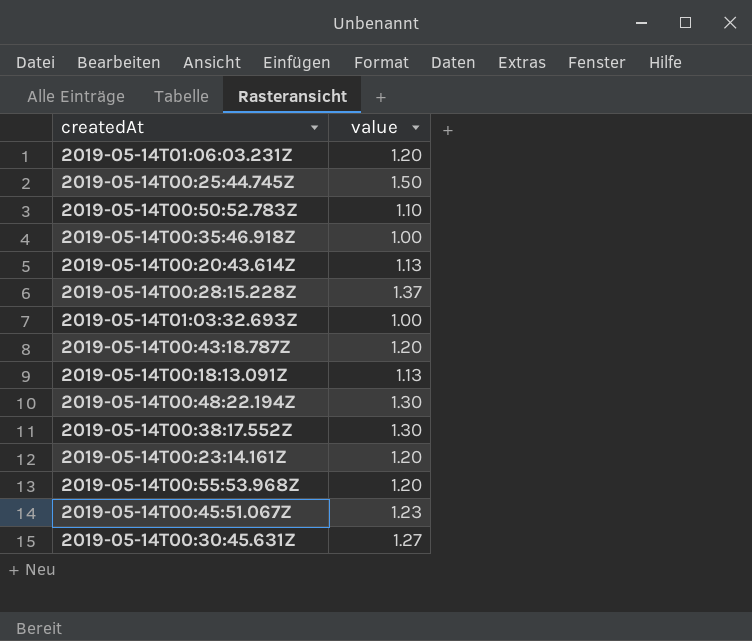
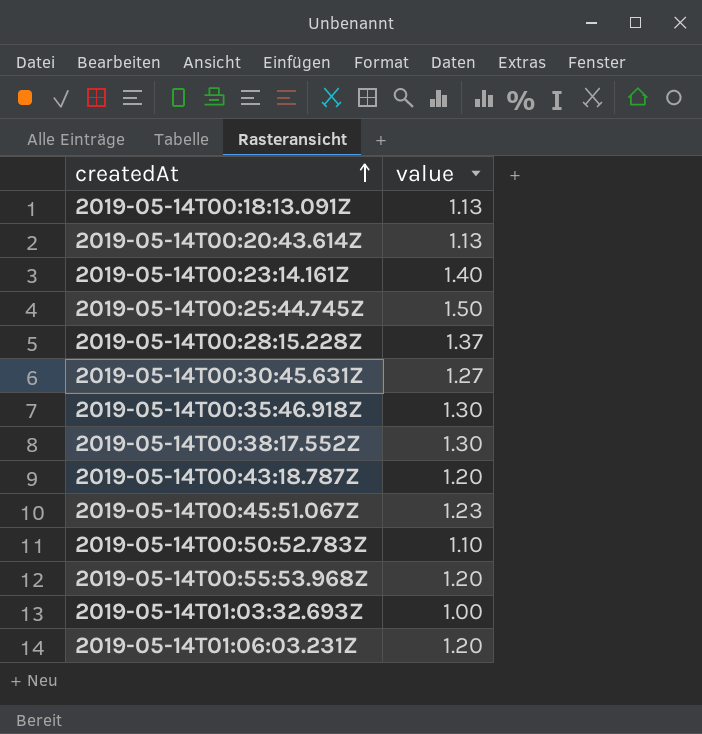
row order: none -> createdAt ascending
row 2019-05-14T00:48:22.194Z: 1.30 -> none
2019-05-14T00:23:14.161Z | value: 1.20 -> 1.40
2019-05-14T00:35:46.918Z | value: 1.00 -> 1.30

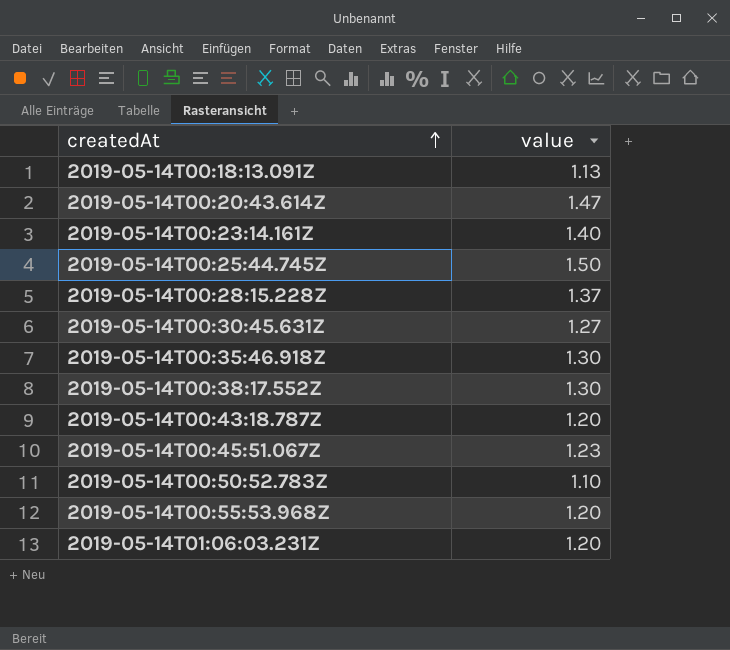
row 2019-05-14T01:03:32.693Z: 1.00 -> none
2019-05-14T00:20:43.614Z | value: 1.13 -> 1.47

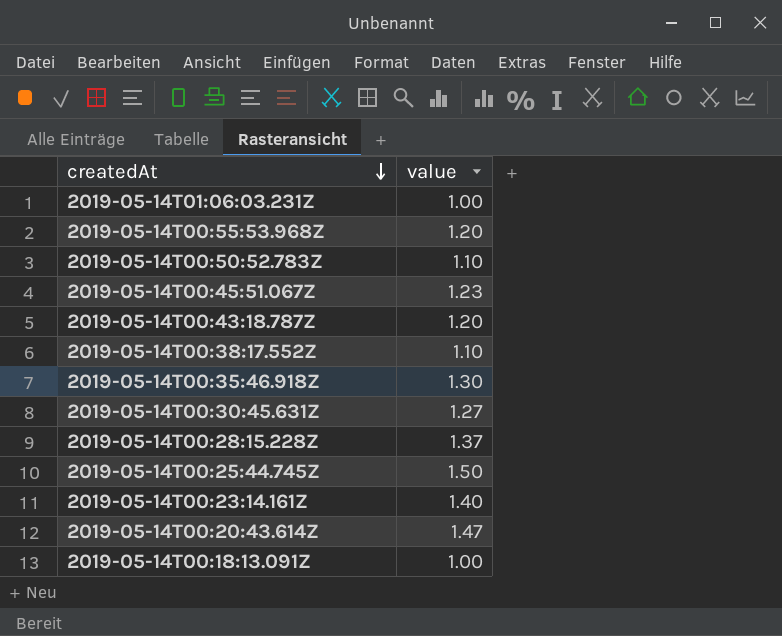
row order: createdAt ascending -> createdAt descending
2019-05-14T01:06:03.231Z | value: 1.20 -> 1.00
2019-05-14T00:38:17.552Z | value: 1.30 -> 1.10
2019-05-14T00:18:13.091Z | value: 1.13 -> 1.00

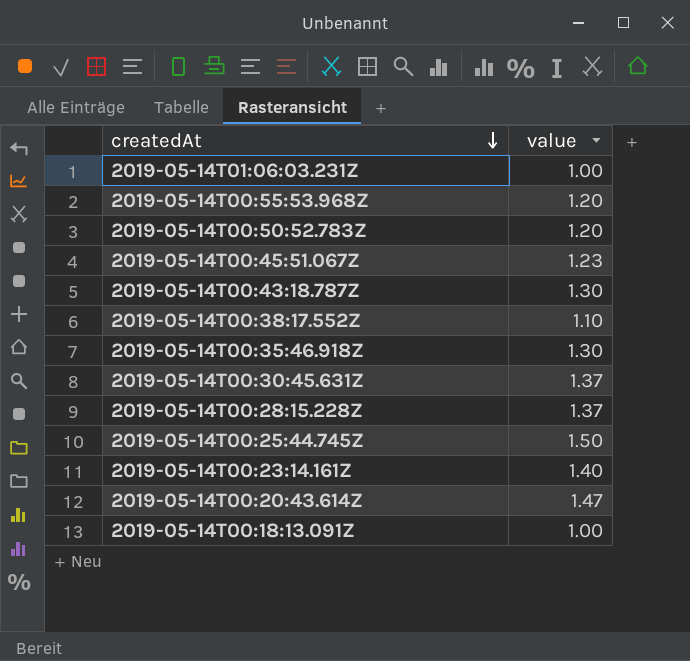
2019-05-14T00:50:52.783Z | value: 1.10 -> 1.20
2019-05-14T00:43:18.787Z | value: 1.20 -> 1.30
2019-05-14T00:30:45.631Z | value: 1.27 -> 1.37

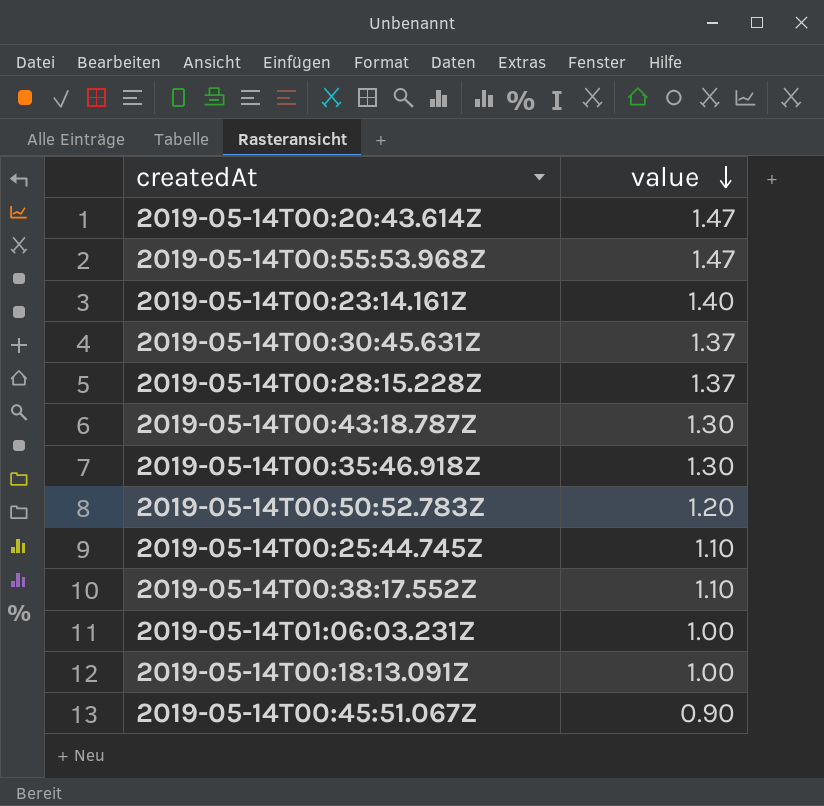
row order: createdAt descending -> value descending
2019-05-14T00:55:53.968Z | value: 1.20 -> 1.47
2019-05-14T00:25:44.745Z | value: 1.50 -> 1.10
2019-05-14T00:45:51.067Z | value: 1.23 -> 0.90

